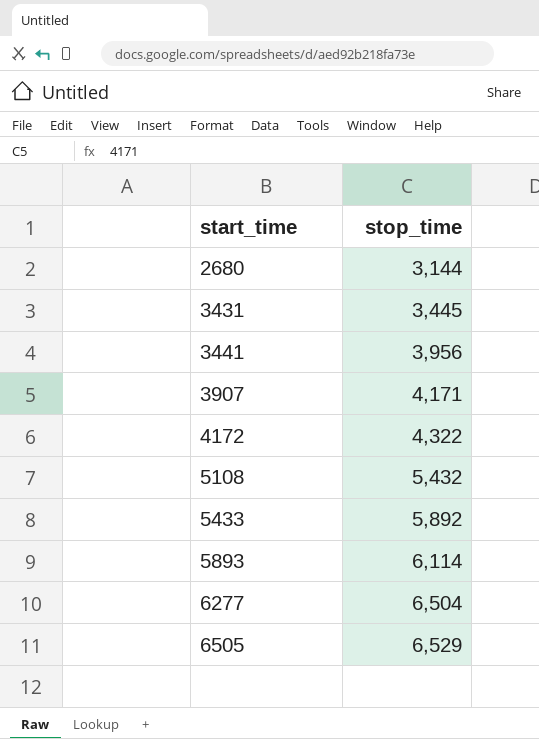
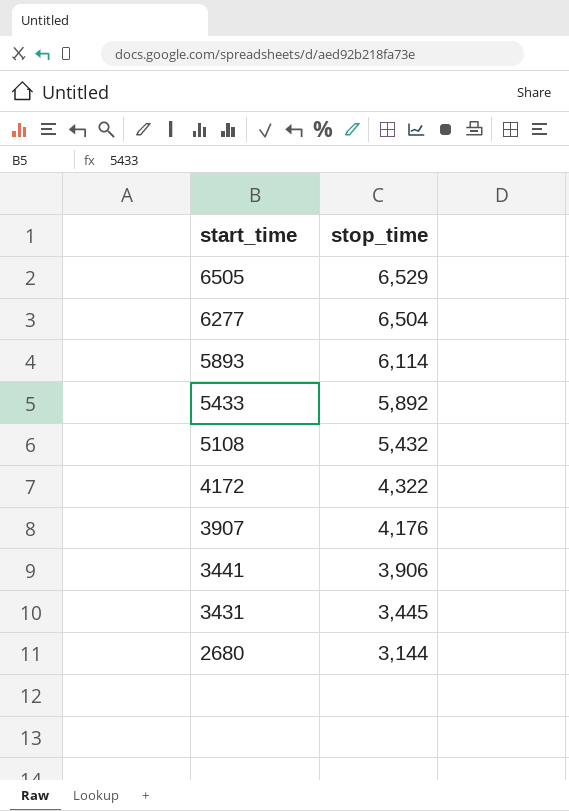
row order: start_time ascending -> start_time descending
3907 | stop_time: 4,171 -> 4,176
3441 | stop_time: 3,956 -> 3,906

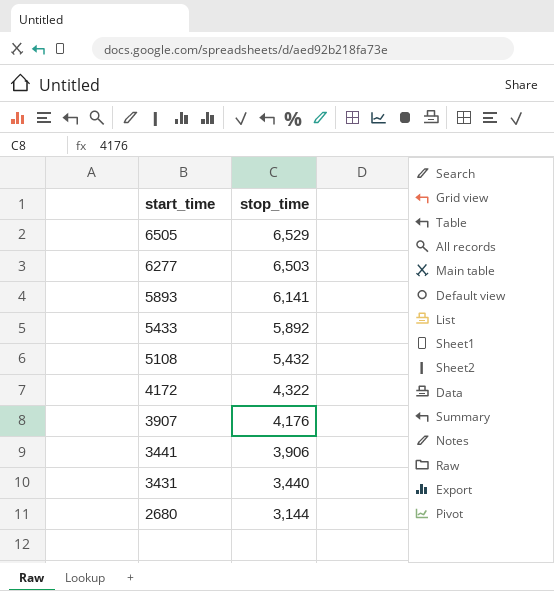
6277 | stop_time: 6,504 -> 6,503
5893 | stop_time: 6,114 -> 6,141
3431 | stop_time: 3,445 -> 3,440

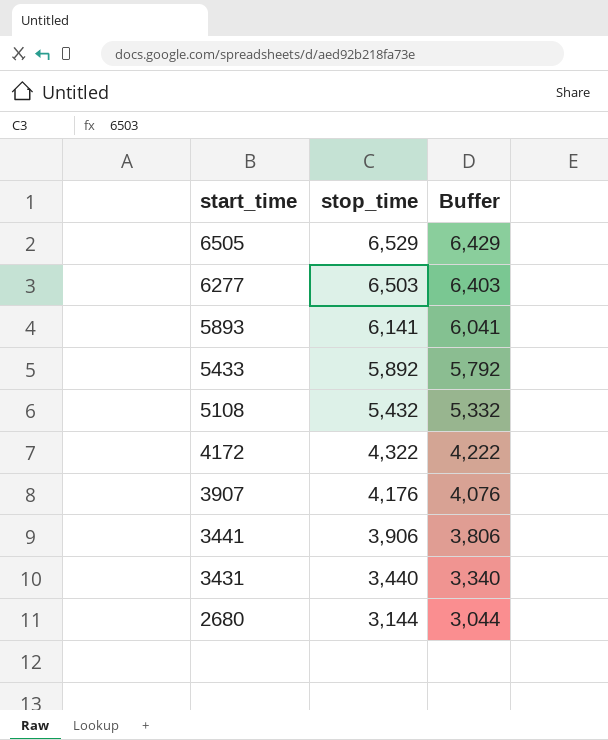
column Buffer | formula: none -> [stop_time] - 100

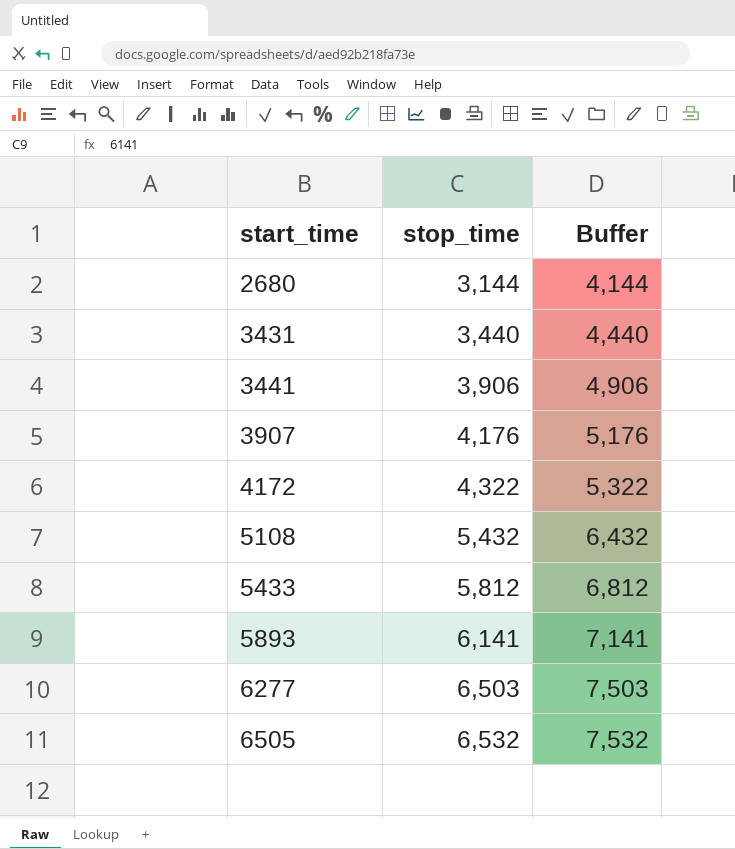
row order: start_time descending -> start_time ascending
column Buffer | formula: [stop_time] - 100 -> [stop_time] + 1000
5433 | stop_time: 5,892 -> 5,812
6505 | stop_time: 6,529 -> 6,532

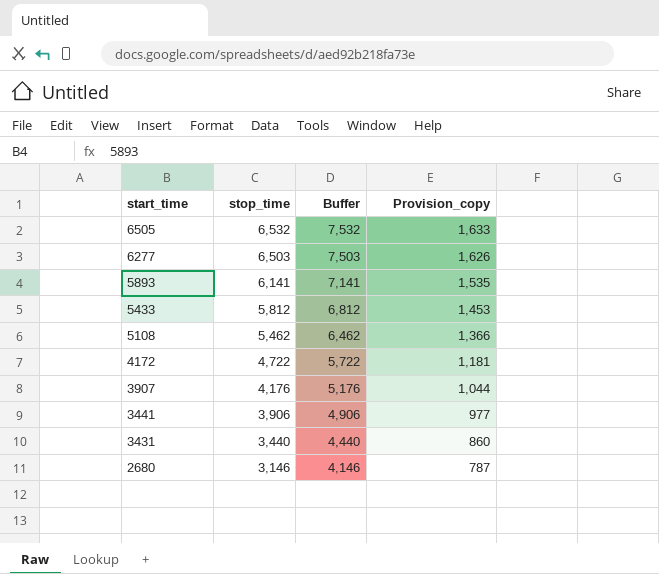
row order: start_time ascending -> start_time descending
column Provision_copy | formula: none -> [stop_time] * 0.25
5108 | stop_time: 5,432 -> 5,462
5108 | Buffer: 6,432 -> 6,462
4172 | stop_time: 4,322 -> 4,722
4172 | Buffer: 5,322 -> 5,722
2680 | stop_time: 3,144 -> 3,146
2680 | Buffer: 4,144 -> 4,146

